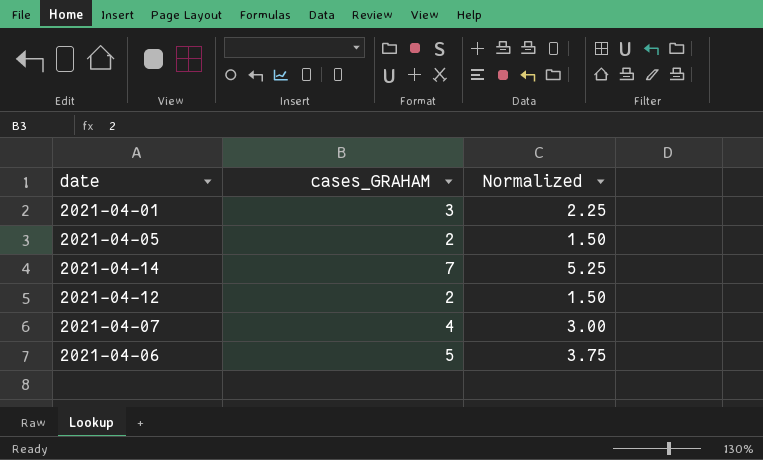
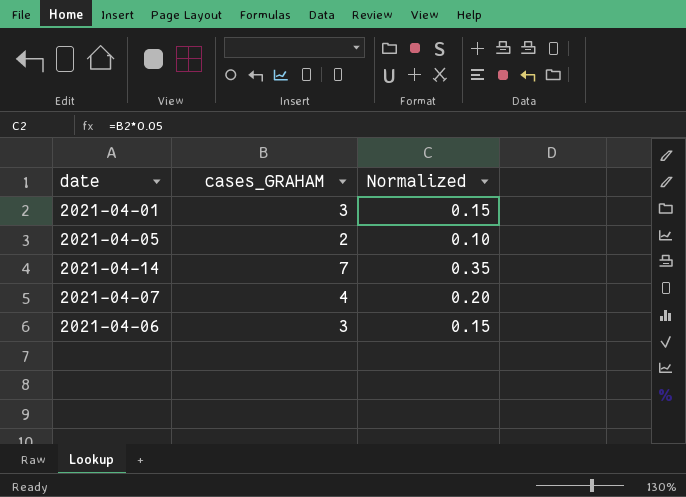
column Normalized | formula: [cases_GRAHAM] * 0.75 -> [cases_GRAHAM] * 0.05
row 2021-04-12: 2 | 1.50 -> none
2021-04-06 | cases_GRAHAM: 5 -> 3

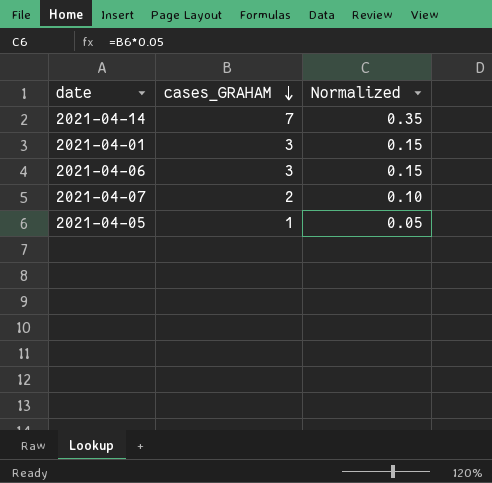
row order: none -> cases_GRAHAM descending
2021-04-07 | cases_GRAHAM: 4 -> 2
2021-04-07 | Normalized: 0.20 -> 0.10
2021-04-05 | cases_GRAHAM: 2 -> 1
2021-04-05 | Normalized: 0.10 -> 0.05

